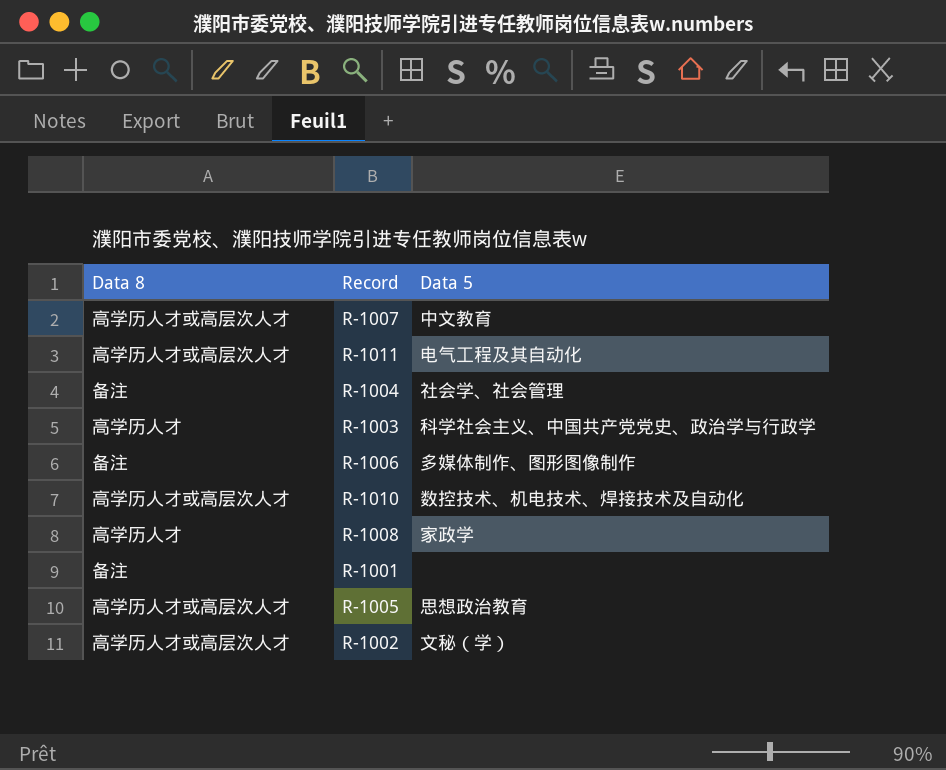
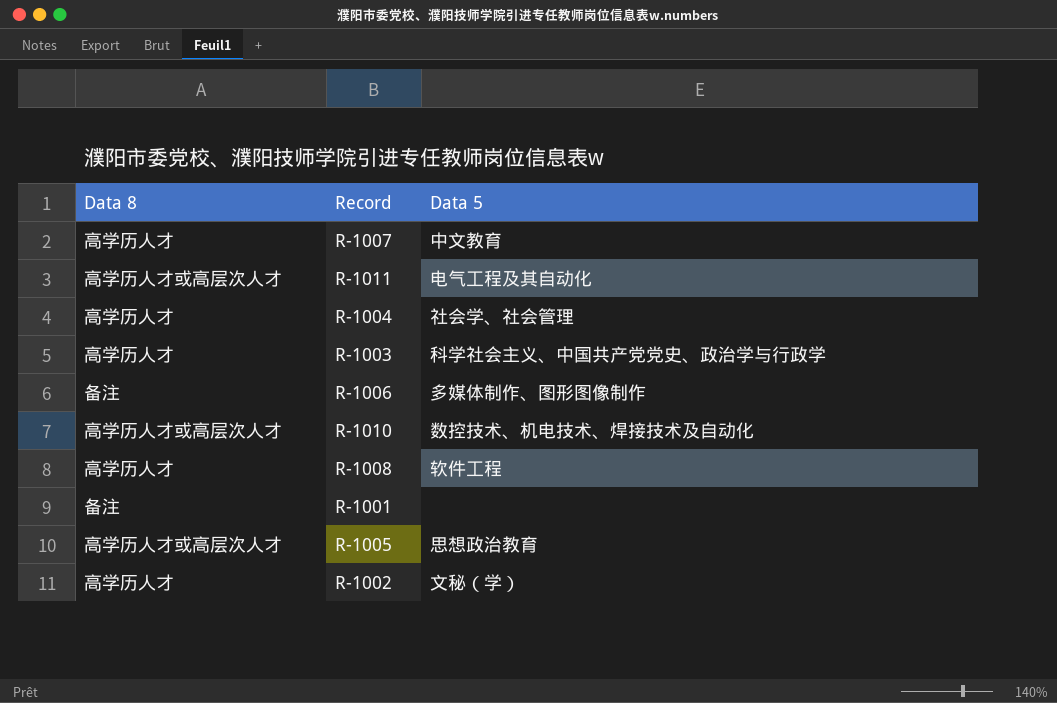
R-1007 | Data 8: 高学历人才或高层次人才 -> 高学历人才
R-1004 | Data 8: 备注 -> 高学历人才
R-1008 | Data 5: 家政学 -> 软件工程
R-1002 | Data 8: 高学历人才或高层次人才 -> 高学历人才

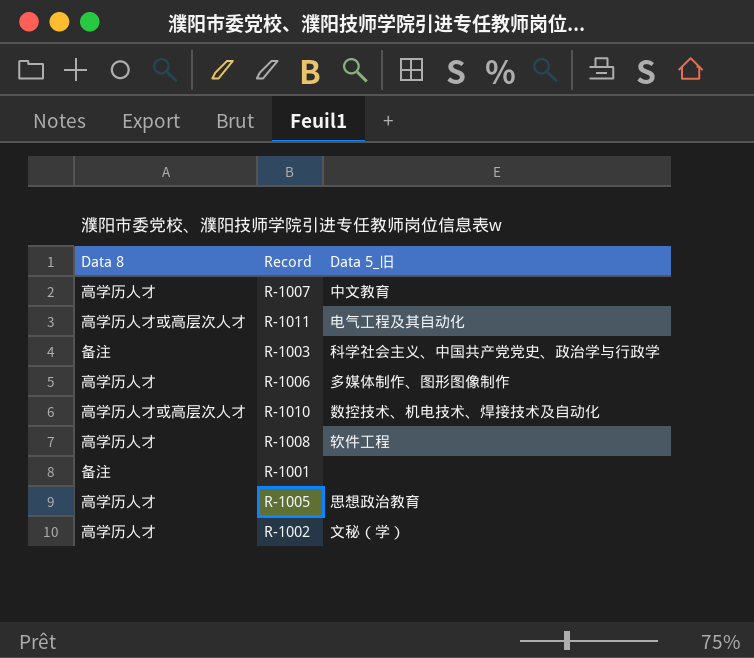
column name: Data 5 -> Data 5_旧
row R-1004: 高学历人才 | 社会学、社会管理 -> none
R-1003 | Data 8: 高学历人才 -> 备注
R-1006 | Data 8: 备注 -> 高学历人才
R-1005 | Data 8: 高学历人才或高层次人才 -> 高学历人才

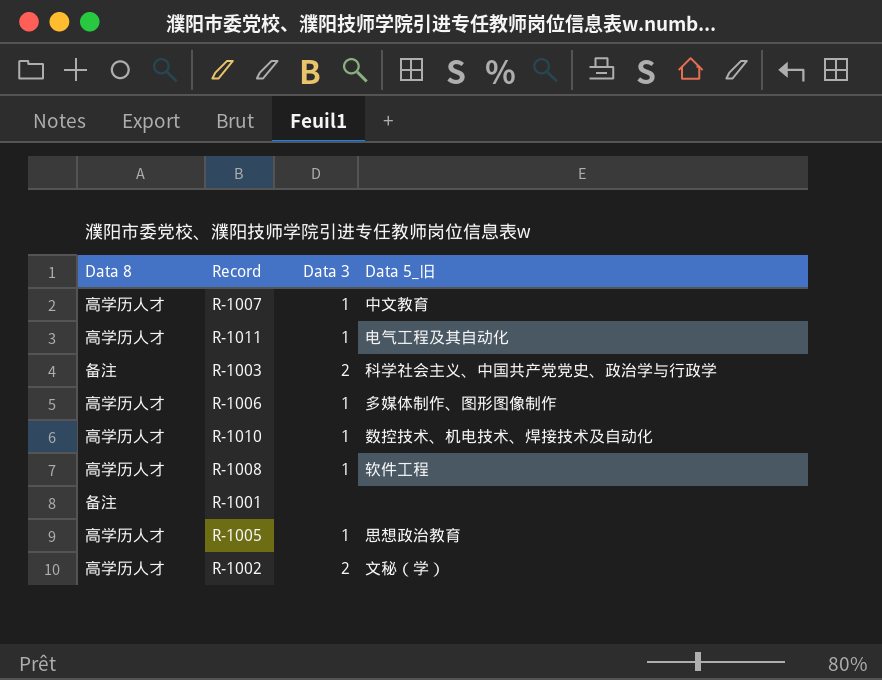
column Data 3 | position: none -> 3
R-1011 | Data 8: 高学历人才或高层次人才 -> 高学历人才
R-1010 | Data 8: 高学历人才或高层次人才 -> 高学历人才

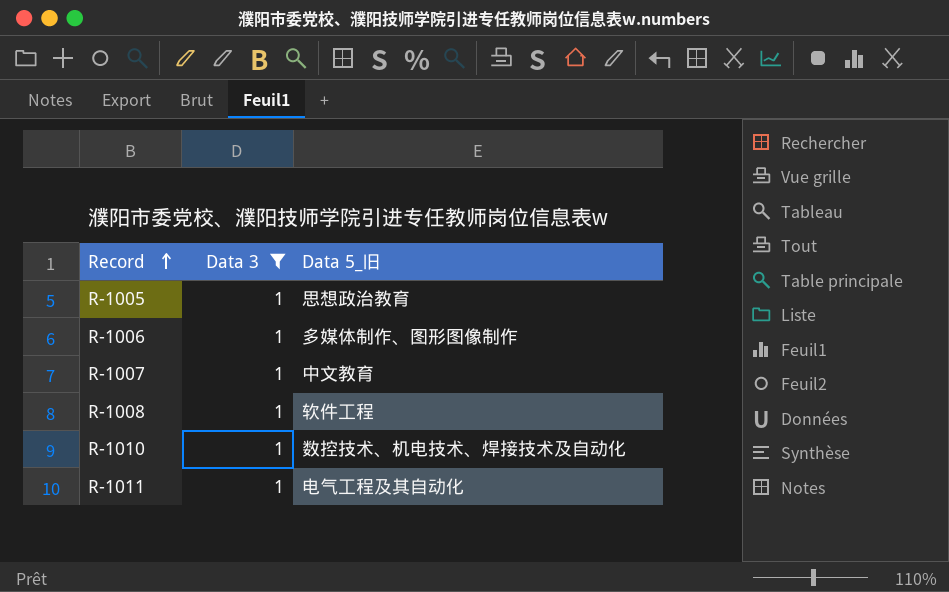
filter: none -> Data 3 = 1
row order: none -> Record ascending
column Data 8 | position: 1 -> none

